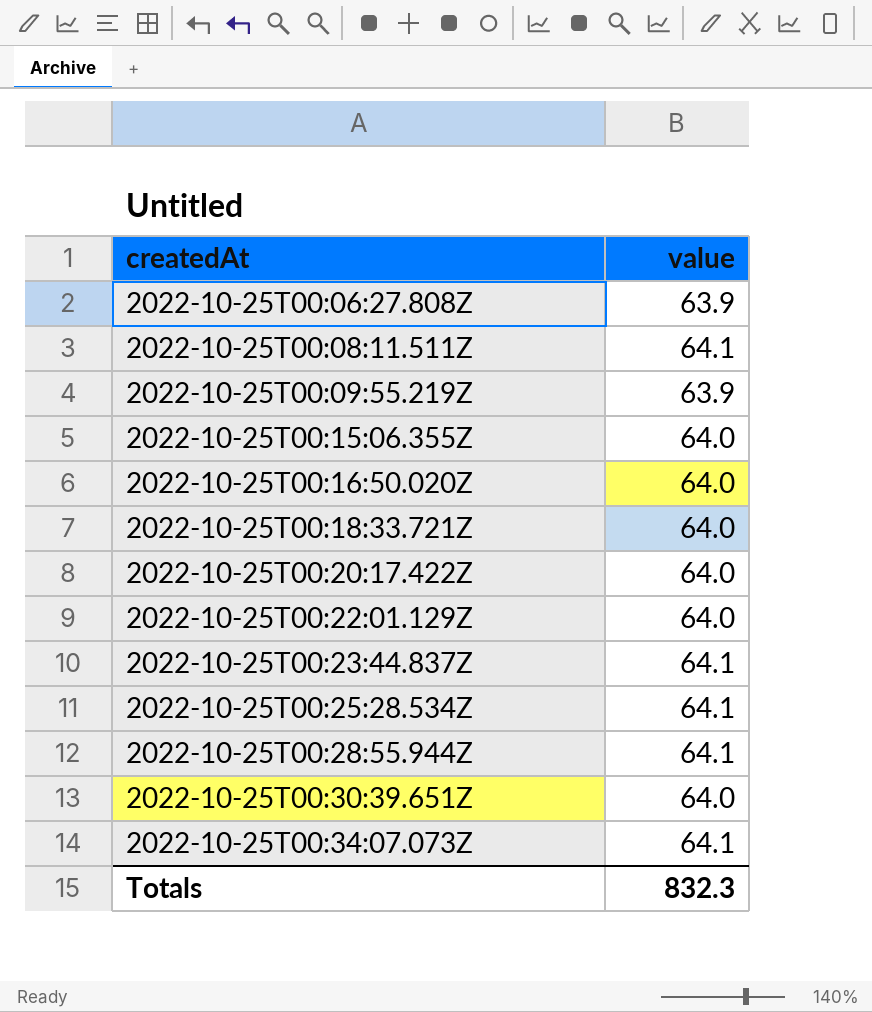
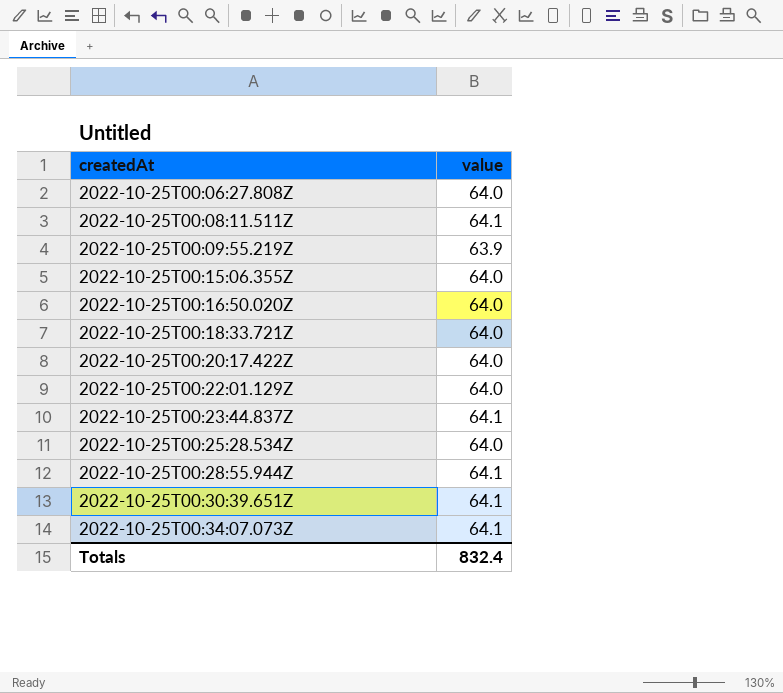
2022-10-25T00:06:27.808Z | value: 63.9 -> 64.0
2022-10-25T00:25:28.534Z | value: 64.1 -> 64.0
2022-10-25T00:30:39.651Z | value: 64.0 -> 64.1
Totals | value: 832.3 -> 832.4

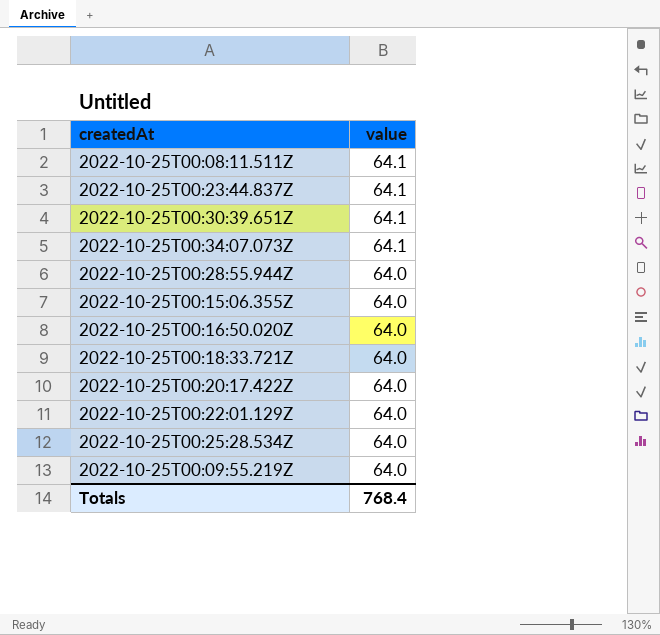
row order: createdAt ascending -> value descending
row 2022-10-25T00:06:27.808Z: 64.0 -> none
2022-10-25T00:28:55.944Z | value: 64.1 -> 64.0
2022-10-25T00:09:55.219Z | value: 63.9 -> 64.0
Totals | value: 832.4 -> 768.4

